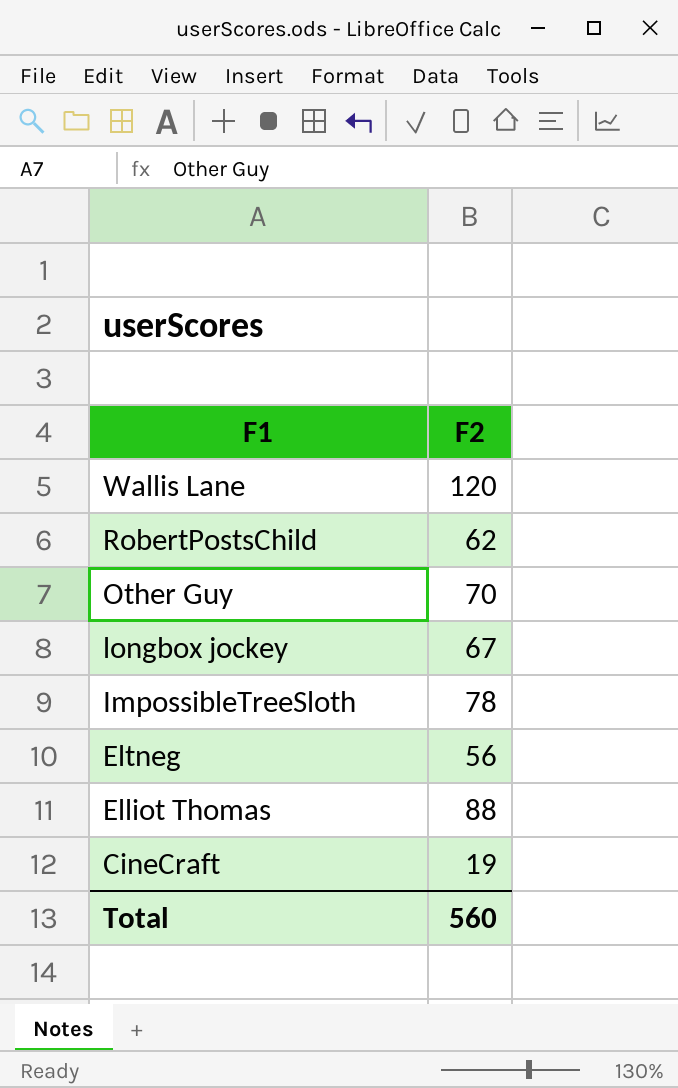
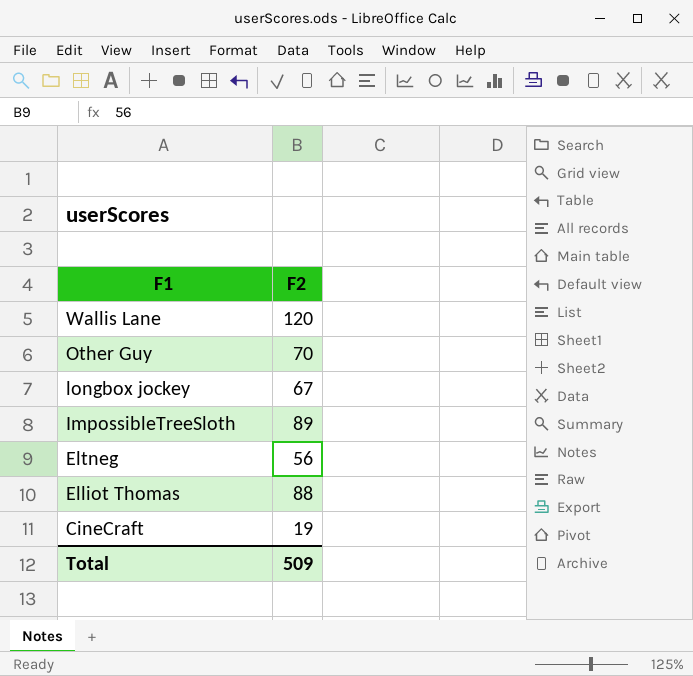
row RobertPostsChild: 62 -> none
ImpossibleTreeSloth | F2: 78 -> 89
Total | F2: 560 -> 509

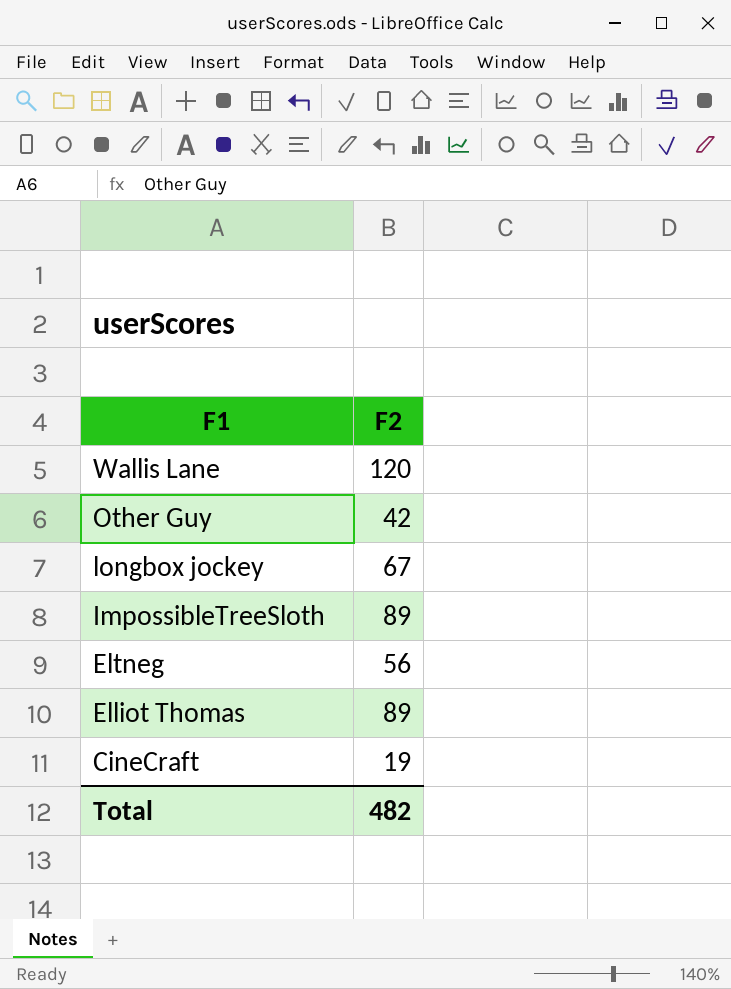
Other Guy | F2: 70 -> 42
Elliot Thomas | F2: 88 -> 89
Total | F2: 509 -> 482

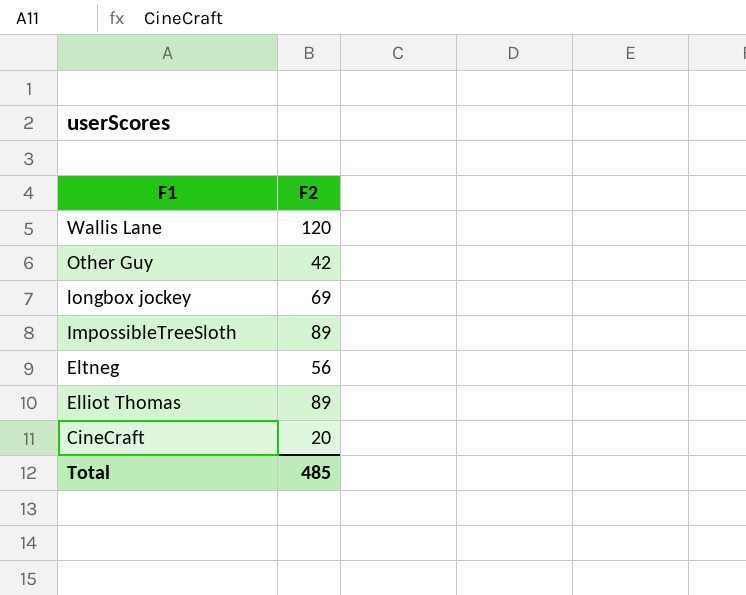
longbox jockey | F2: 67 -> 69
CineCraft | F2: 19 -> 20
Total | F2: 482 -> 485

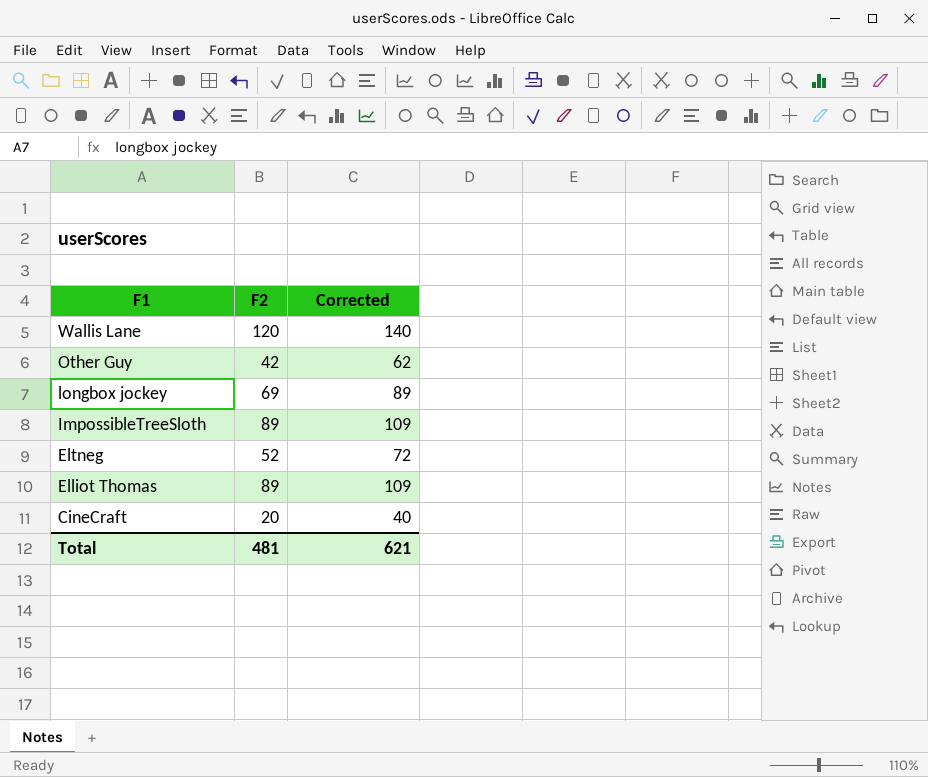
column Corrected | formula: none -> [F2] + 20
Eltneg | F2: 56 -> 52
Total | F2: 485 -> 481

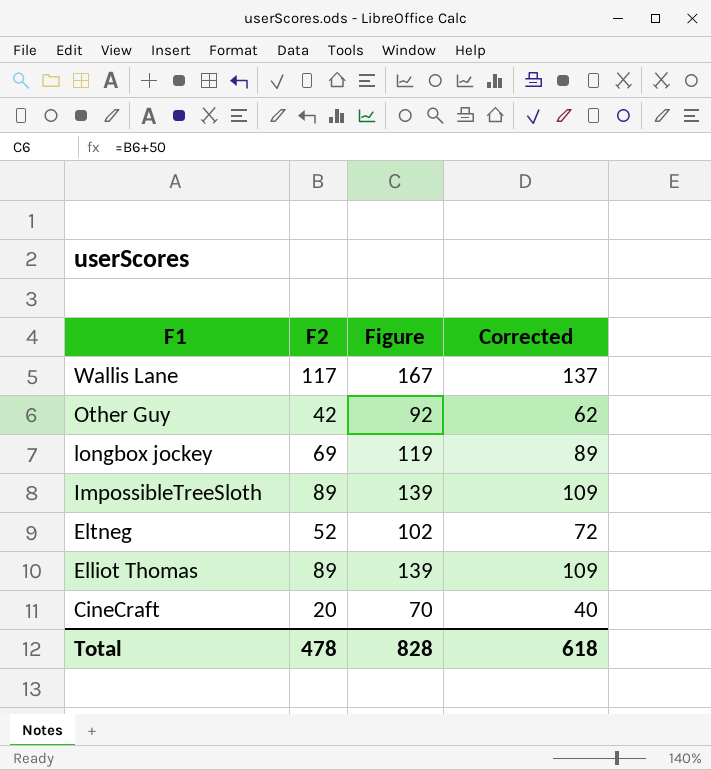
column Figure | formula: none -> [F2] + 50
Wallis Lane | F2: 120 -> 117
Wallis Lane | Corrected: 140 -> 137
Total | F2: 481 -> 478
Total | Corrected: 621 -> 618

